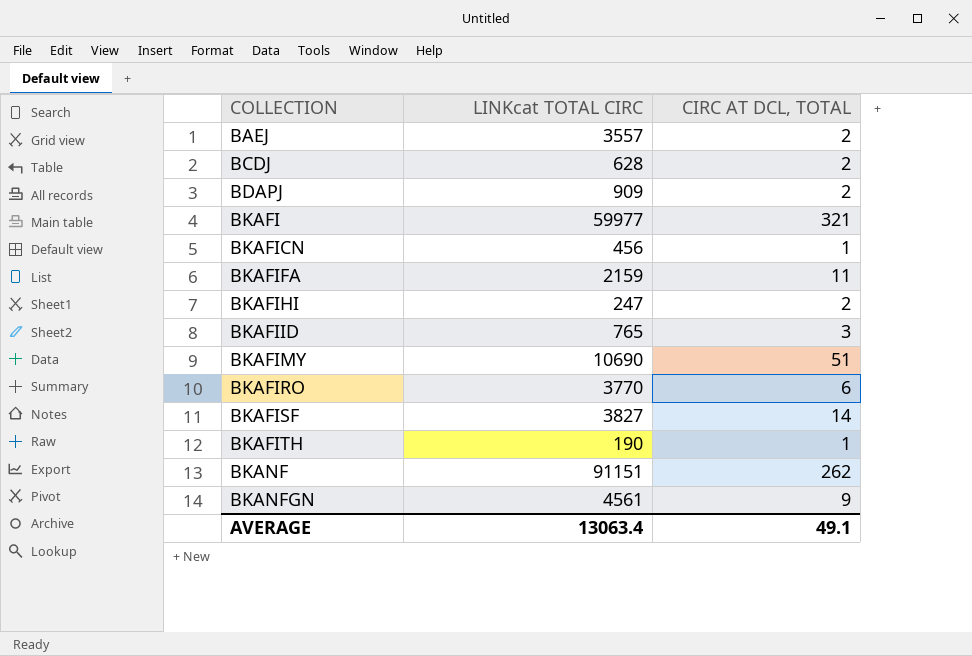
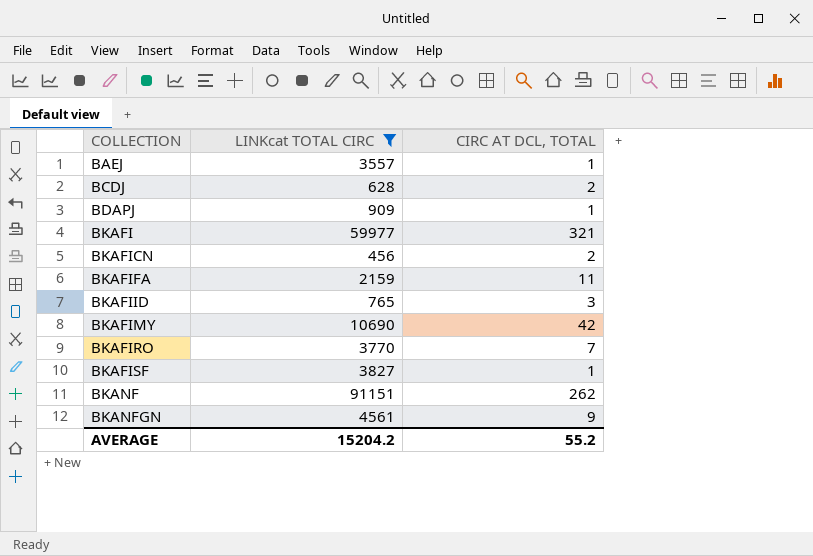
filter: none -> LINKcat TOTAL CIRC >= 456
BAEJ | CIRC AT DCL, TOTAL: 2 -> 1
BDAPJ | CIRC AT DCL, TOTAL: 2 -> 1
BKAFICN | CIRC AT DCL, TOTAL: 1 -> 2
BKAFIMY | CIRC AT DCL, TOTAL: 51 -> 42
BKAFIRO | CIRC AT DCL, TOTAL: 6 -> 7
BKAFISF | CIRC AT DCL, TOTAL: 14 -> 1
AVERAGE | LINKcat TOTAL CIRC: 13063.4 -> 15204.2
AVERAGE | CIRC AT DCL, TOTAL: 49.1 -> 55.2

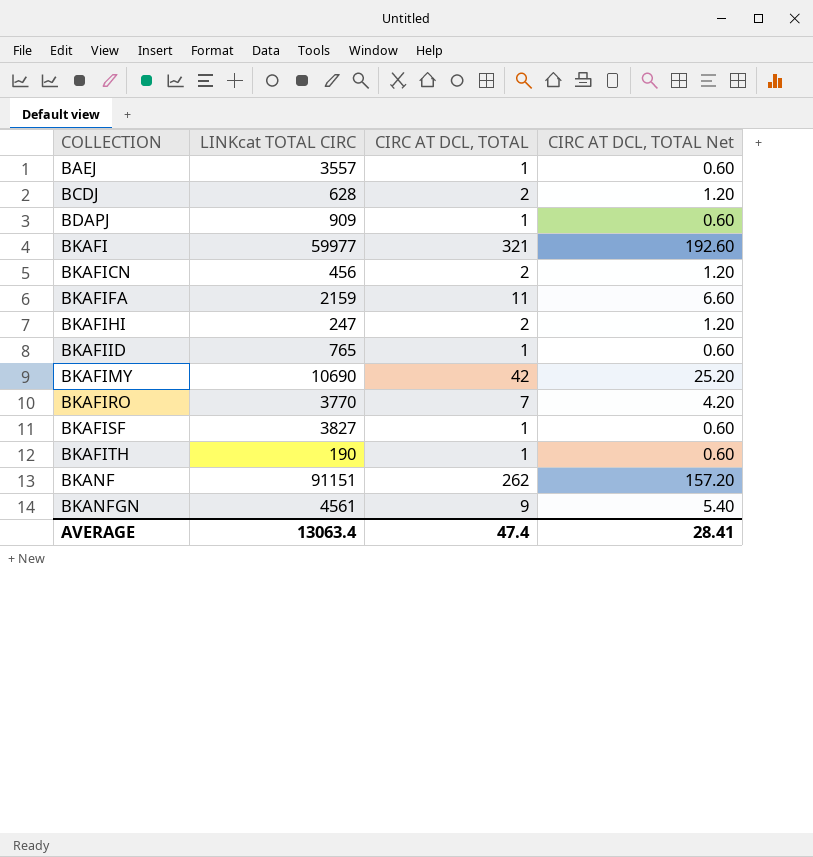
filter: LINKcat TOTAL CIRC >= 456 -> none
column CIRC AT DCL, TOTAL Net | formula: none -> [CIRC AT DCL, TOTAL] * 0.6
BKAFIID | CIRC AT DCL, TOTAL: 3 -> 1
AVERAGE | LINKcat TOTAL CIRC: 15204.2 -> 13063.4
AVERAGE | CIRC AT DCL, TOTAL: 55.2 -> 47.4

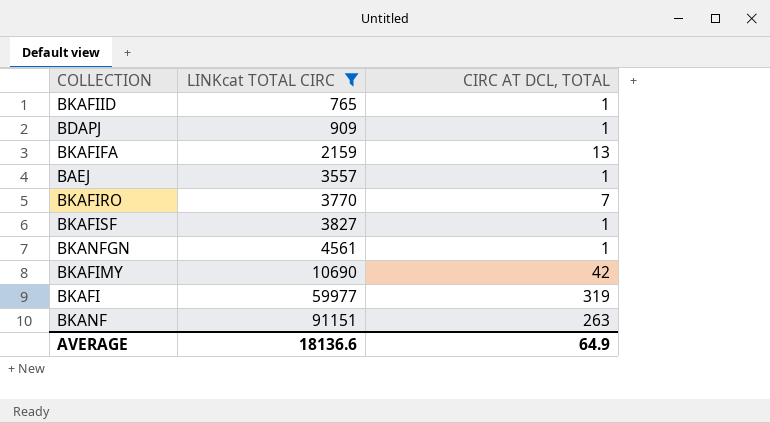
filter: none -> LINKcat TOTAL CIRC >= 765
row order: COLLECTION ascending -> LINKcat TOTAL CIRC ascending
column CIRC AT DCL, TOTAL Net | formula: [CIRC AT DCL, TOTAL] * 0.6 -> none
BKAFIFA | CIRC AT DCL, TOTAL: 11 -> 13
BKANFGN | CIRC AT DCL, TOTAL: 9 -> 1
BKAFI | CIRC AT DCL, TOTAL: 321 -> 319
BKANF | CIRC AT DCL, TOTAL: 262 -> 263
AVERAGE | LINKcat TOTAL CIRC: 13063.4 -> 18136.6
AVERAGE | CIRC AT DCL, TOTAL: 47.4 -> 64.9

